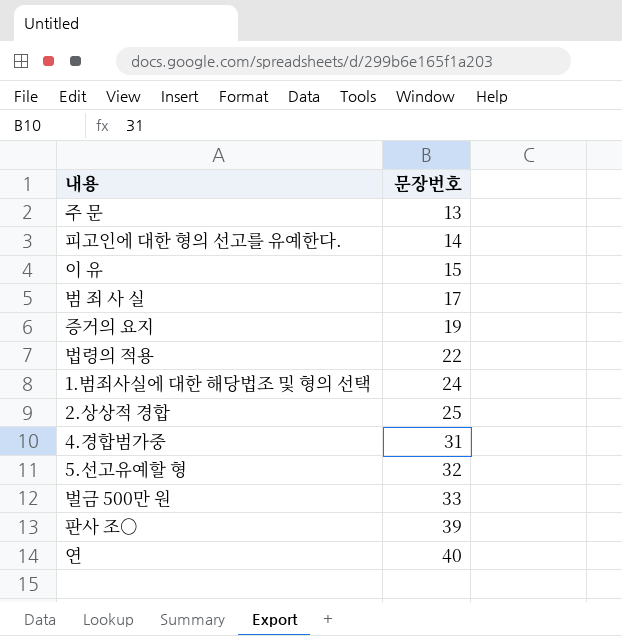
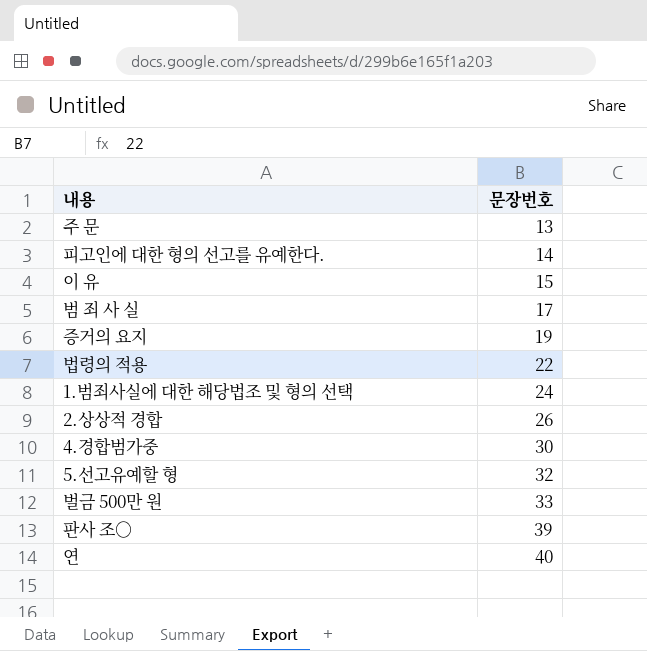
2.상상적 경합 | 문장번호: 25 -> 26
4.경합범가중 | 문장번호: 31 -> 30

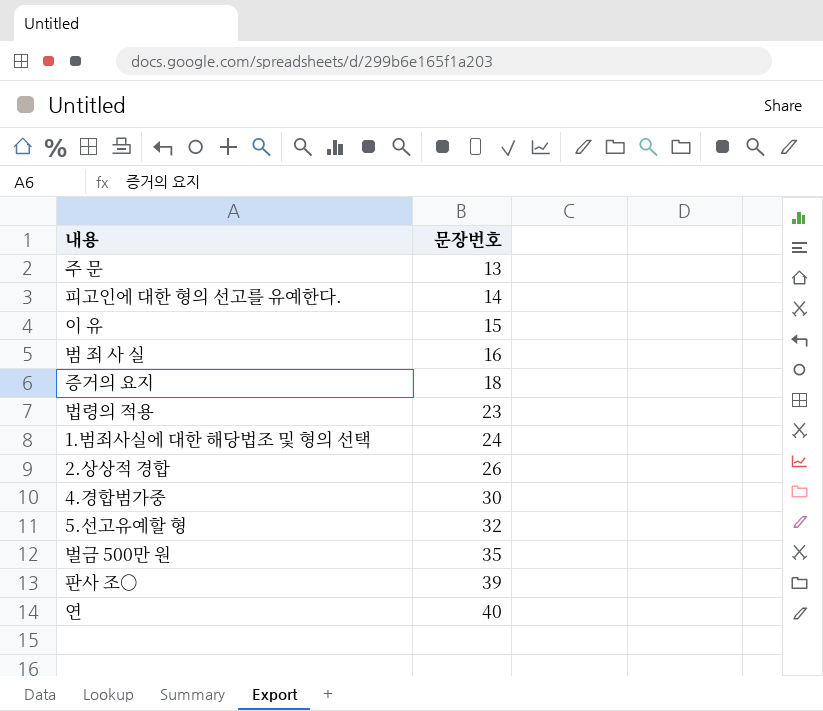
범 죄 사 실 | 문장번호: 17 -> 16
증거의 요지 | 문장번호: 19 -> 18
법령의 적용 | 문장번호: 22 -> 23
벌금 500만 원 | 문장번호: 33 -> 35

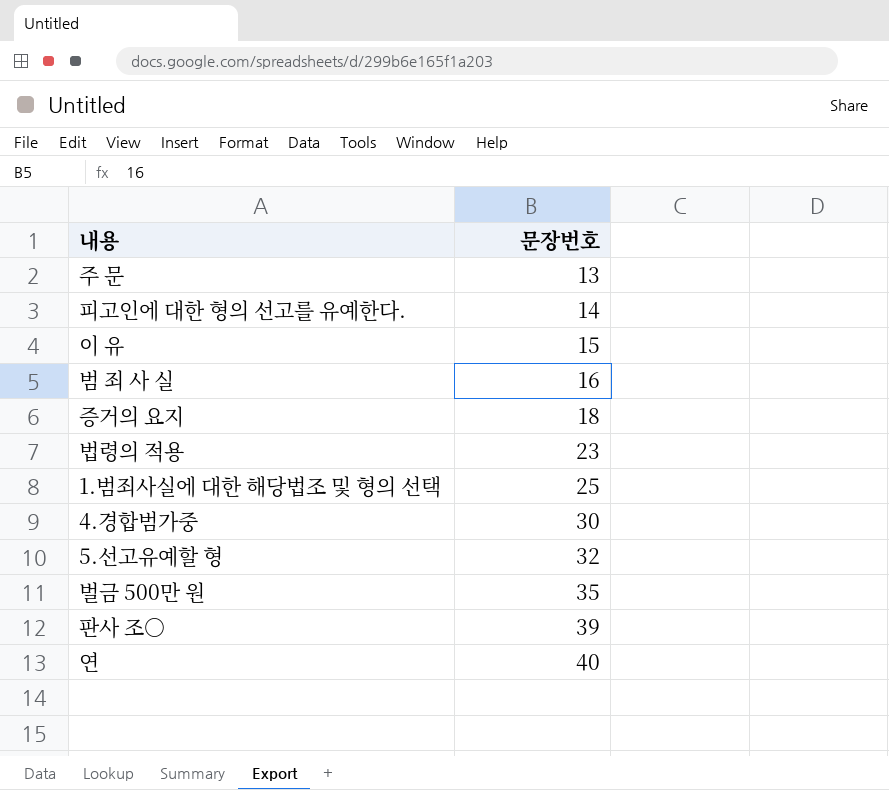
row 2.상상적 경합: 26 -> none
1.범죄사실에 대한 해당법조 및 형의 선택 | 문장번호: 24 -> 25

